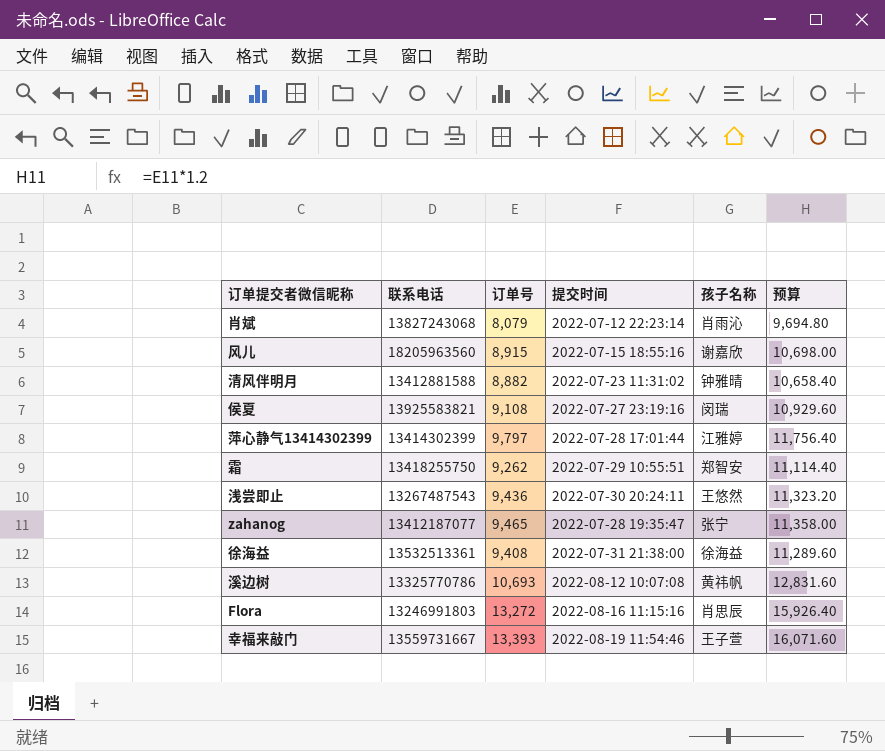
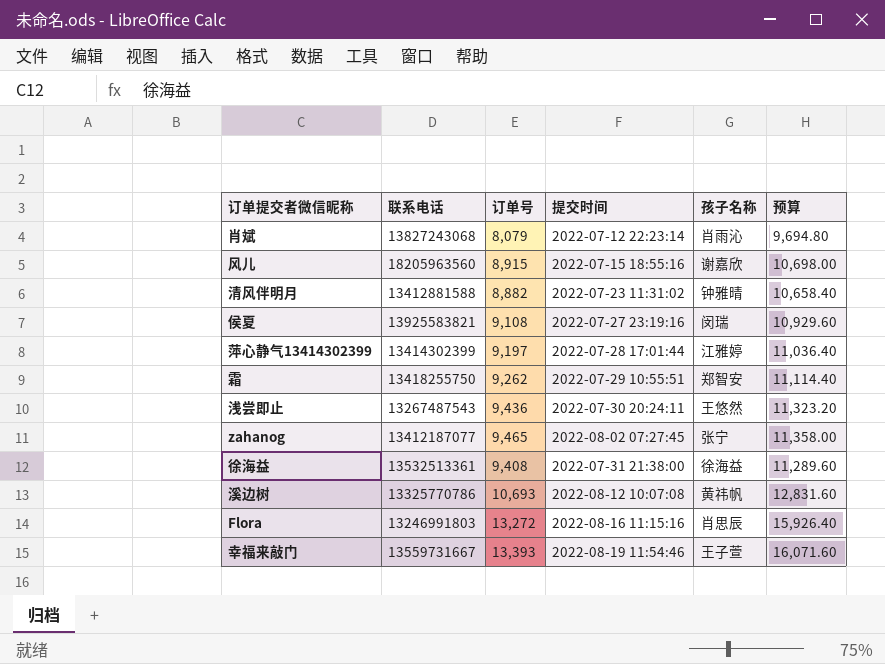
萍心静气13414302399 | 订单号: 9,797 -> 9,197
萍心静气13414302399 | 预算: 11,756.40 -> 11,036.40
zahanog | 提交时间: 2022-07-28 19:35:47 -> 2022-08-02 07:27:45

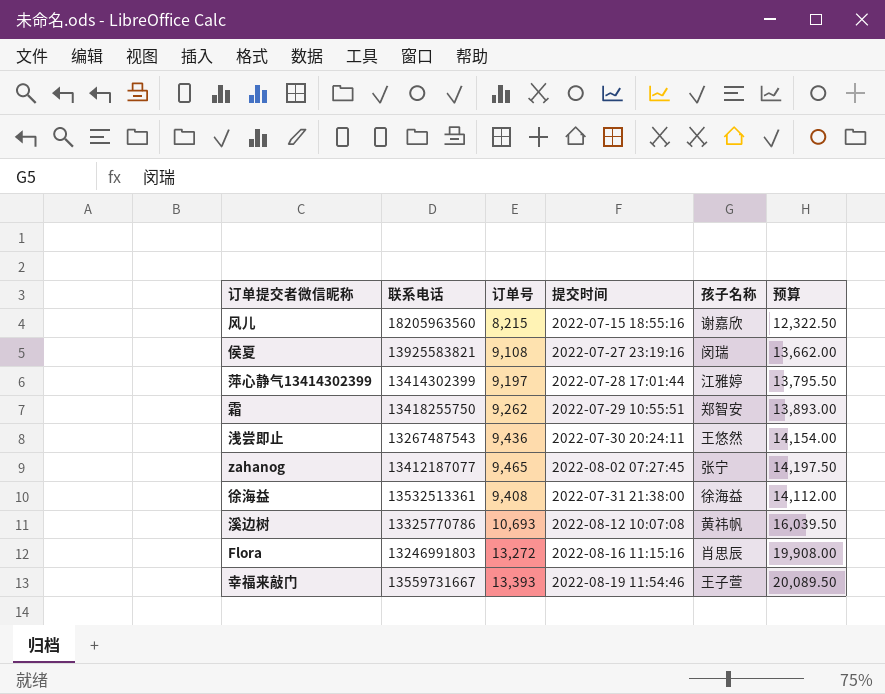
column 预算 | formula: [订单号] * 1.2 -> [订单号] * 1.5
row 肖斌: 13827243068 | 8,079 | 2022-07-12 22:23:14 | 肖雨沁 | 9,694.80 -> none
row 清风伴明月: 13412881588 | 8,882 | 2022-07-23 11:31:02 | 钟雅晴 | 10,658.40 -> none
风儿 | 订单号: 8,915 -> 8,215

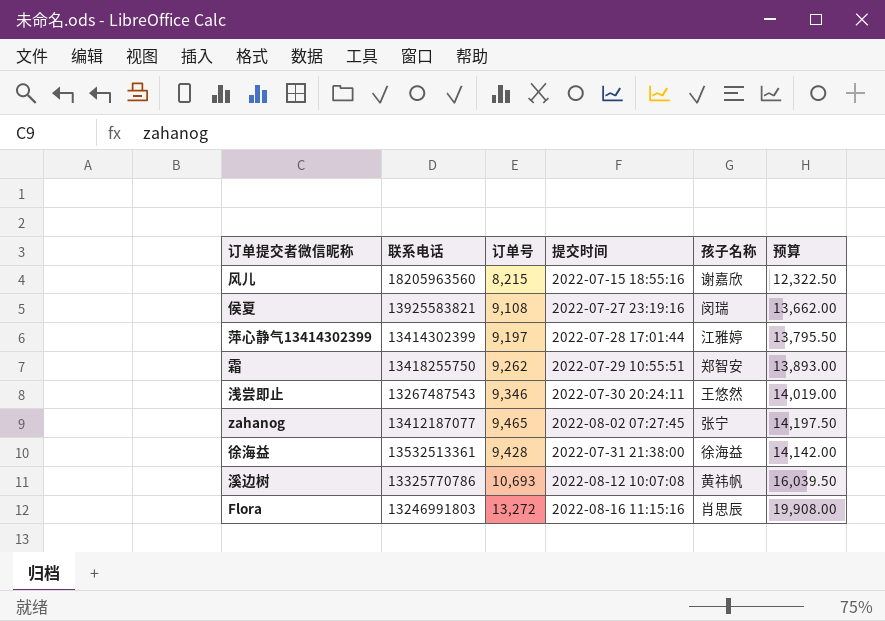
row 幸福来敲门: 13559731667 | 13,393 | 2022-08-19 11:54:46 | 王子萱 | 20,089.50 -> none
浅尝即止 | 订单号: 9,436 -> 9,346
浅尝即止 | 预算: 14,154.00 -> 14,019.00
徐海益 | 订单号: 9,408 -> 9,428
徐海益 | 预算: 14,112.00 -> 14,142.00

